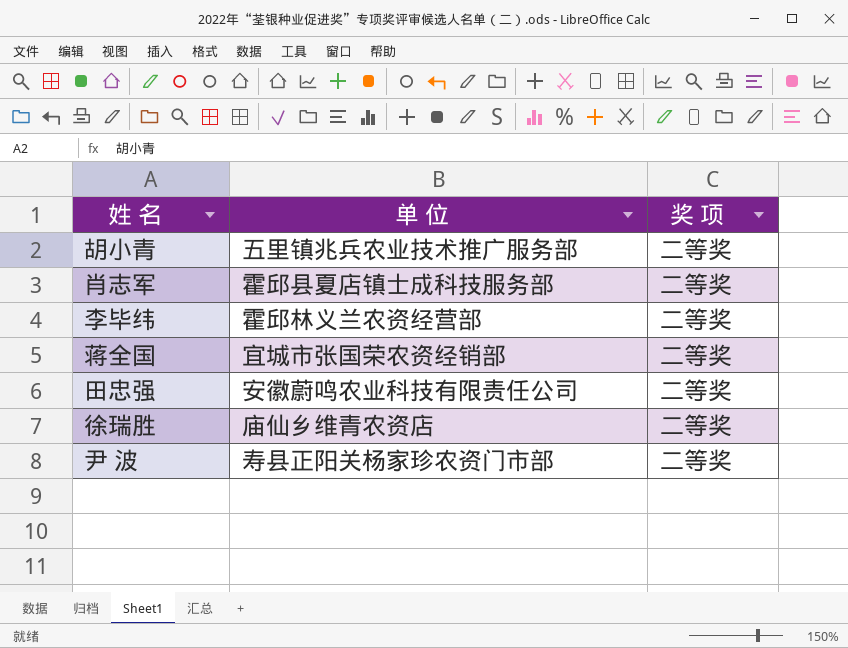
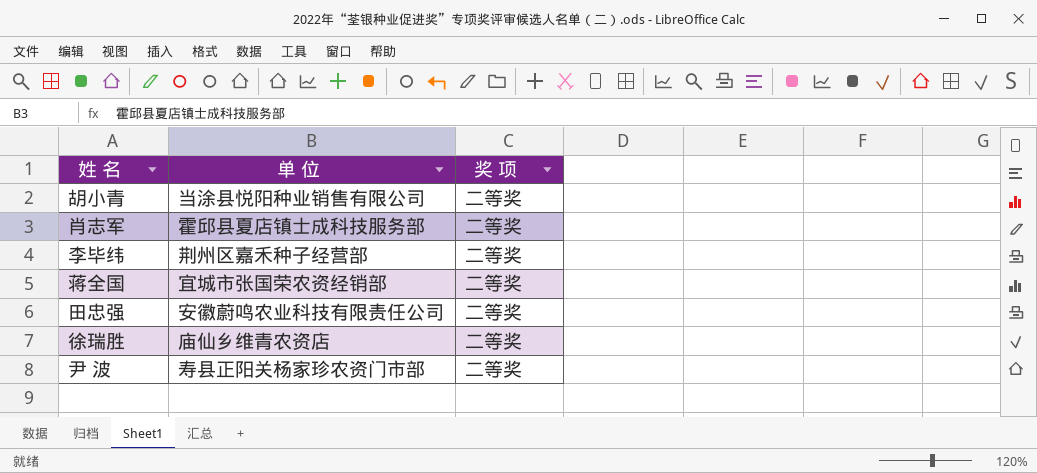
胡小青 | 单 位: 五里镇兆兵农业技术推广服务部 -> 当涂县悦阳种业销售有限公司
李毕纬 | 单 位: 霍邱林义兰农资经营部 -> 荆州区嘉禾种子经营部

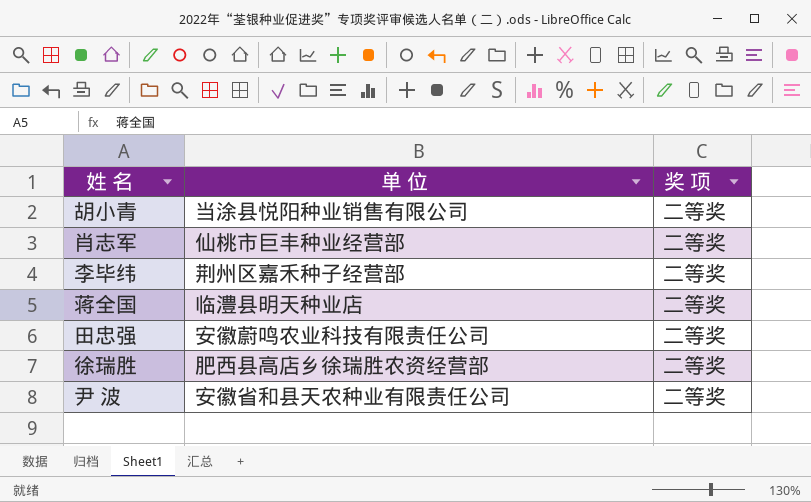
肖志军 | 单 位: 霍邱县夏店镇士成科技服务部 -> 仙桃市巨丰种业经营部
蒋全国 | 单 位: 宜城市张国荣农资经销部 -> 临澧县明天种业店
徐瑞胜 | 单 位: 庙仙乡维青农资店 -> 肥西县高店乡徐瑞胜农资经营部
尹 波 | 单 位: 寿县正阳关杨家珍农资门市部 -> 安徽省和县天农种业有限责任公司

